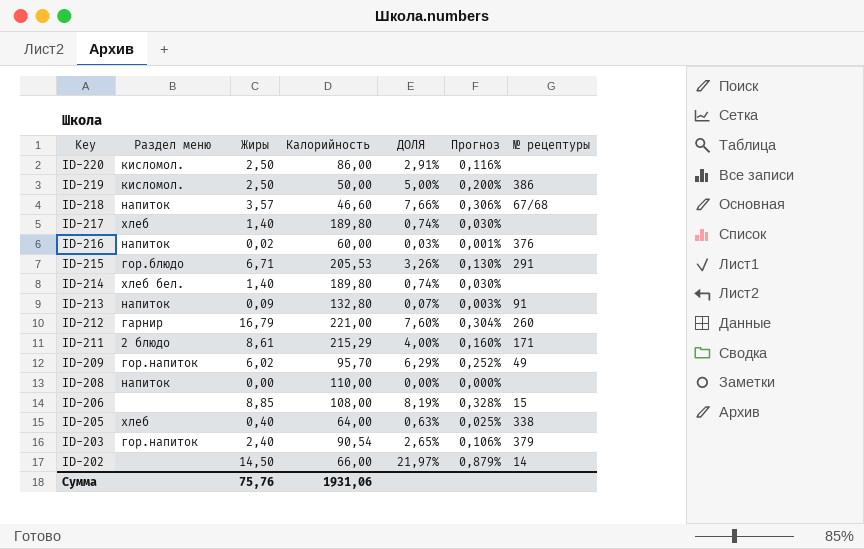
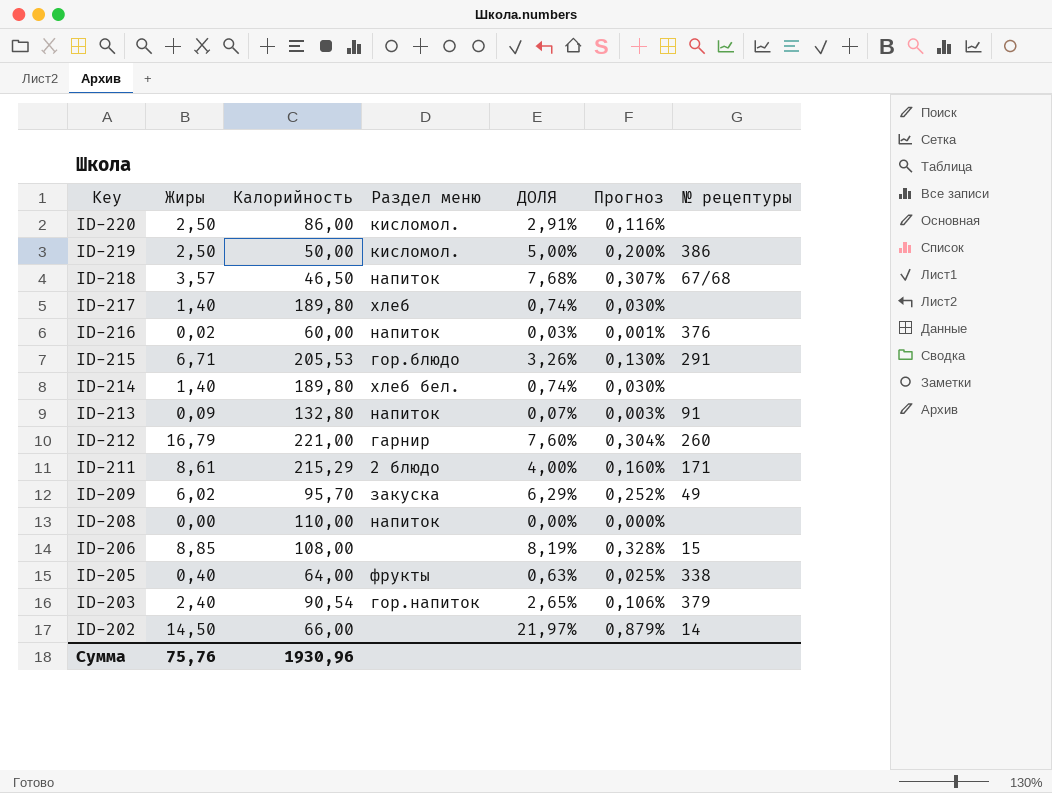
column Раздел меню | position: 2 -> 4
ID-218 | Калорийность: 46,60 -> 46,50
ID-218 | ДОЛЯ: 7,66% -> 7,68%
ID-218 | Прогноз: 0,306% -> 0,307%
ID-209 | Раздел меню: гор.напиток -> закуска
ID-205 | Раздел меню: хлеб -> фрукты
Сумма | Калорийность: 1931,06 -> 1930,96

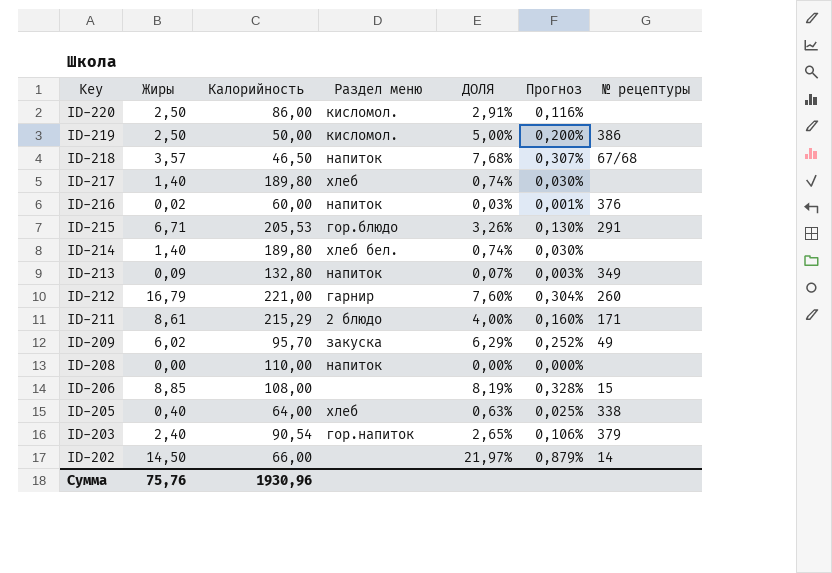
ID-213 | № рецептуры: 91 -> 349
ID-205 | Раздел меню: фрукты -> хлеб

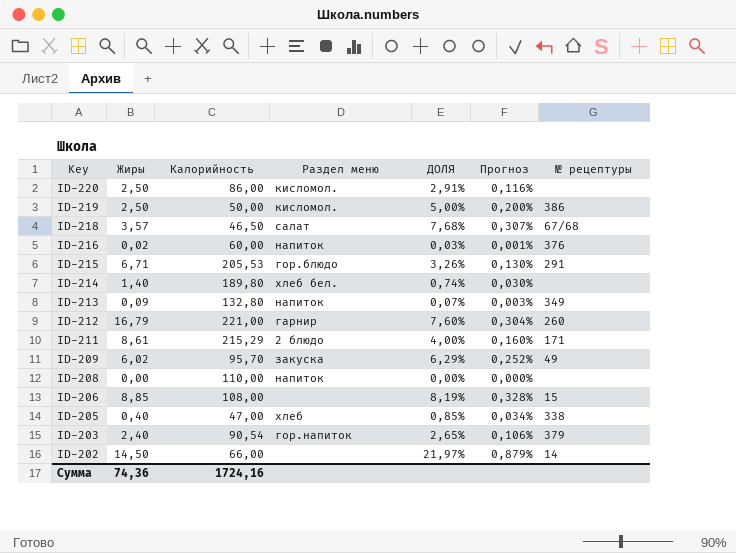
row ID-217: 1,40 | 189,80 | хлеб | 0,74% | 0,030% | none -> none
ID-218 | Раздел меню: напиток -> салат
ID-205 | Калорийность: 64,00 -> 47,00
ID-205 | ДОЛЯ: 0,63% -> 0,85%
ID-205 | Прогноз: 0,025% -> 0,034%
Сумма | Жиры: 75,76 -> 74,36
Сумма | Калорийность: 1930,96 -> 1724,16

